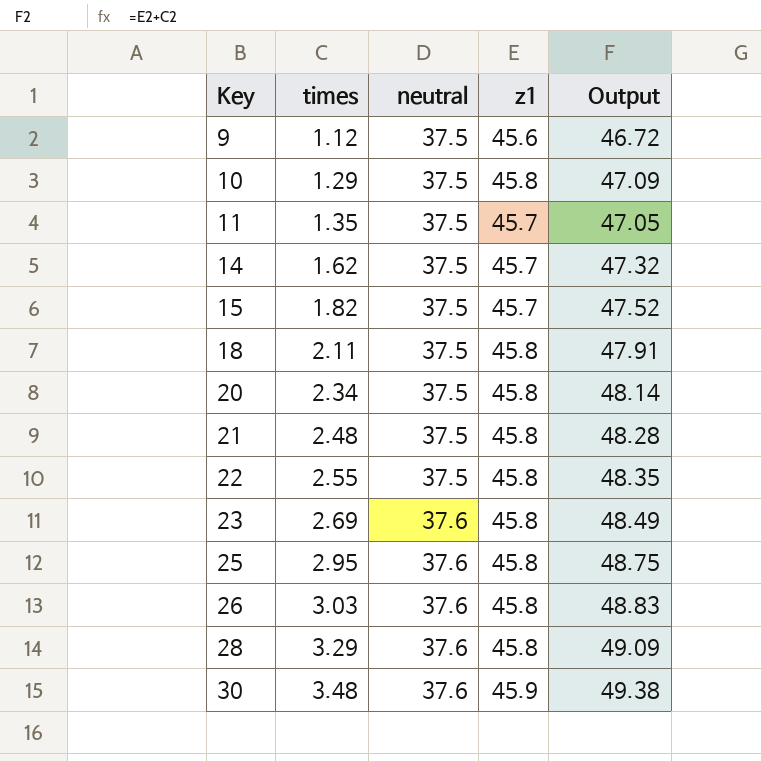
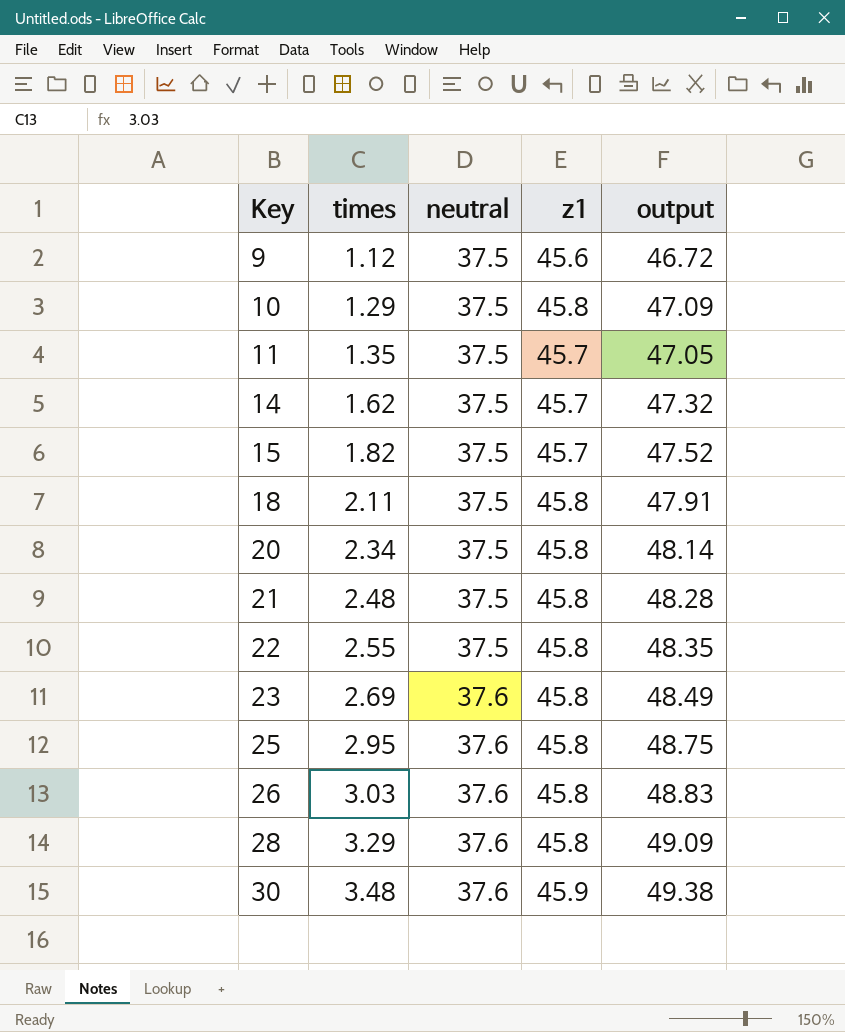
column name: Output -> output

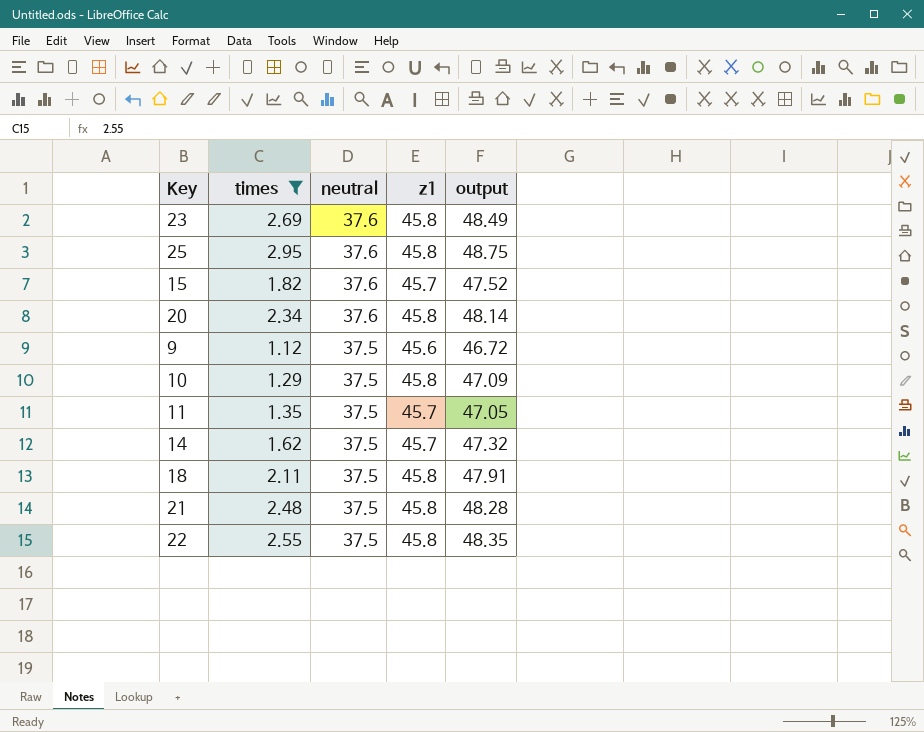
filter: none -> times <= 2.95
row order: Key ascending -> neutral descending
15 | neutral: 37.5 -> 37.6
20 | neutral: 37.5 -> 37.6

